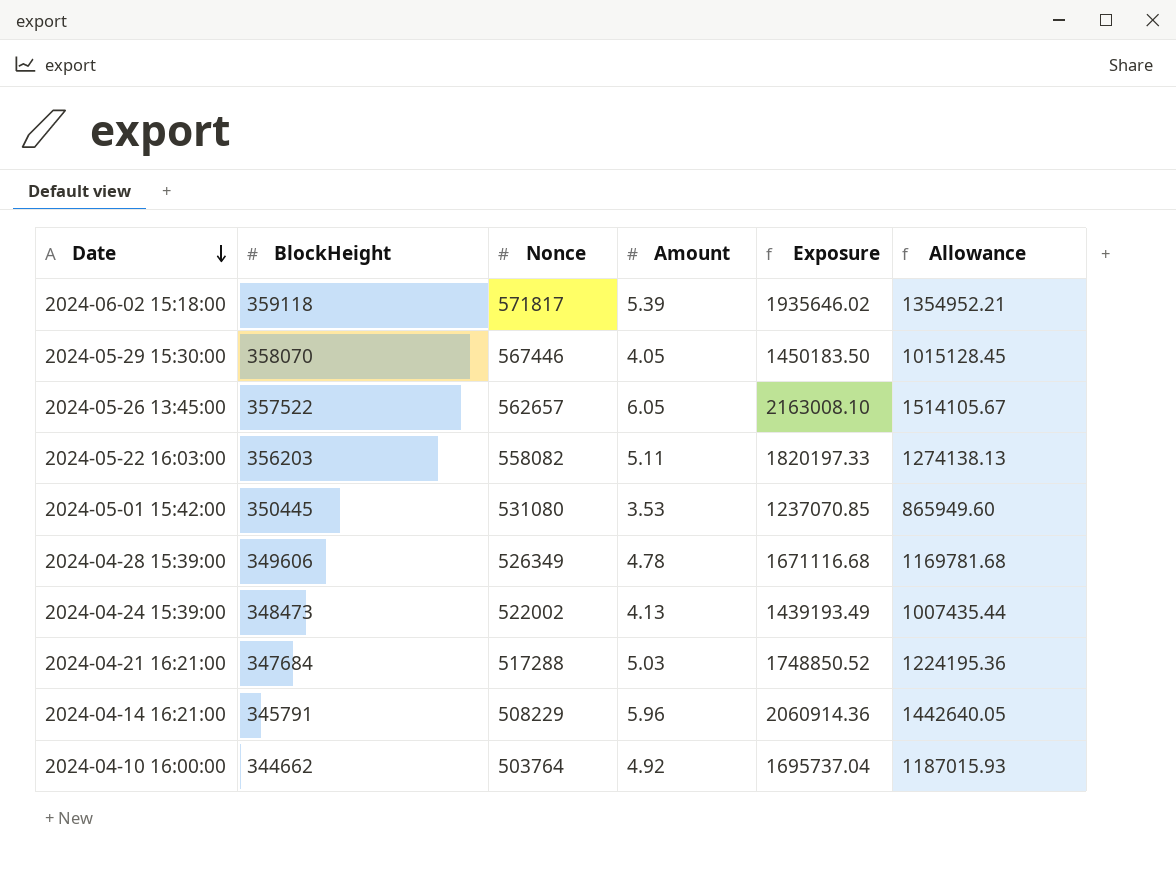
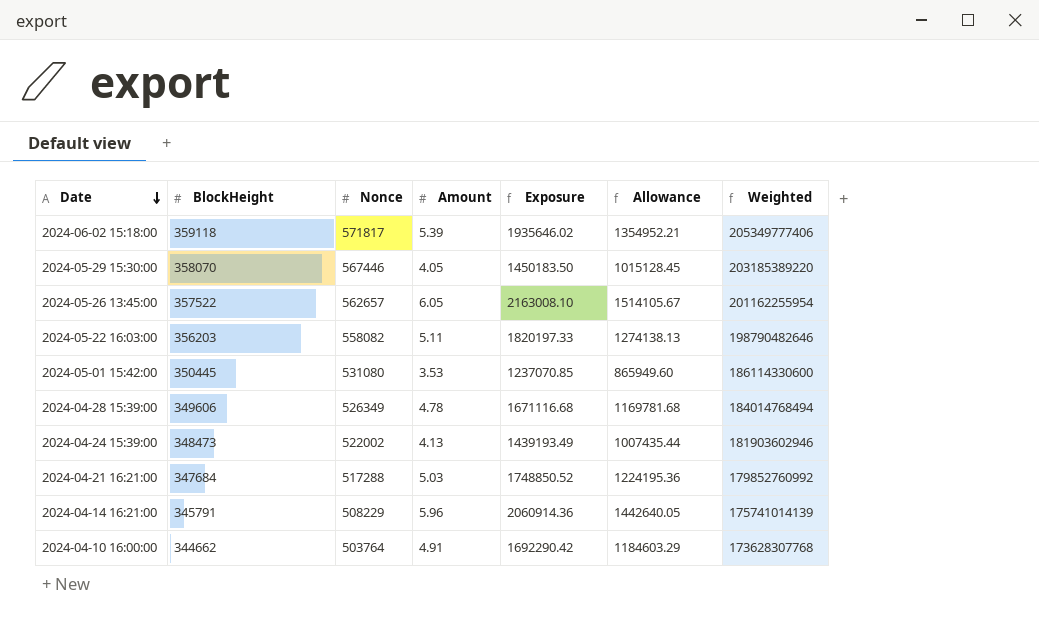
column Weighted | formula: none -> [BlockHeight] * [Nonce]
2024-04-10 16:00:00 | Amount: 4.92 -> 4.91
2024-04-10 16:00:00 | Exposure: 1695737.04 -> 1692290.42
2024-04-10 16:00:00 | Allowance: 1187015.93 -> 1184603.29

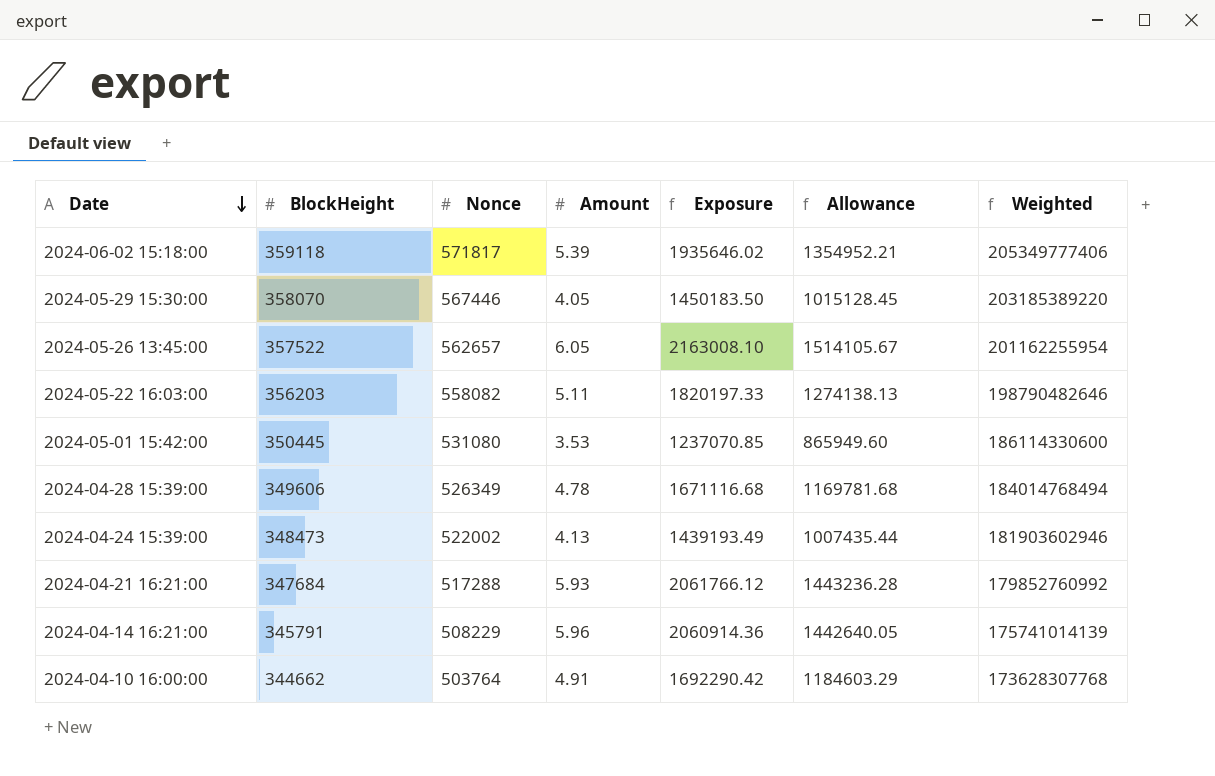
2024-04-21 16:21:00 | Amount: 5.03 -> 5.93
2024-04-21 16:21:00 | Exposure: 1748850.52 -> 2061766.12
2024-04-21 16:21:00 | Allowance: 1224195.36 -> 1443236.28

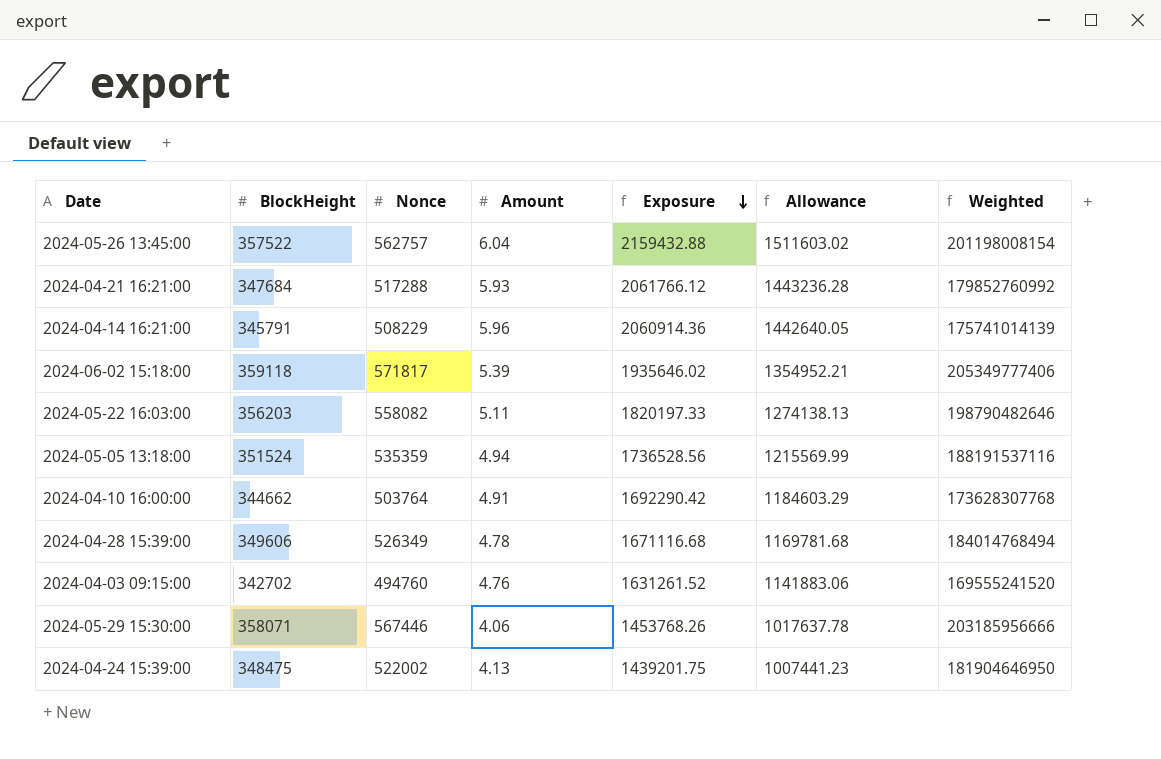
row order: Date descending -> Exposure descending
row 2024-05-01 15:42:00: 350445 | 531080 | 3.53 | 1237070.85 | 865949.60 | 186114330600 -> none
2024-05-26 13:45:00 | Nonce: 562657 -> 562757
2024-05-26 13:45:00 | Amount: 6.05 -> 6.04
2024-05-26 13:45:00 | Exposure: 2163008.10 -> 2159432.88
2024-05-26 13:45:00 | Allowance: 1514105.67 -> 1511603.02
2024-05-26 13:45:00 | Weighted: 201162255954 -> 201198008154
row 2024-05-05 13:18:00: none -> 351524 | 535359 | 4.94 | 1736528.56 | 1215569.99 | 188191537116
row 2024-04-03 09:15:00: none -> 342702 | 494760 | 4.76 | 1631261.52 | 1141883.06 | 169555241520
2024-05-29 15:30:00 | BlockHeight: 358070 -> 358071
2024-05-29 15:30:00 | Amount: 4.05 -> 4.06
2024-05-29 15:30:00 | Exposure: 1450183.50 -> 1453768.26
2024-05-29 15:30:00 | Allowance: 1015128.45 -> 1017637.78
2024-05-29 15:30:00 | Weighted: 203185389220 -> 203185956666
2024-04-24 15:39:00 | BlockHeight: 348473 -> 348475
2024-04-24 15:39:00 | Exposure: 1439193.49 -> 1439201.75
2024-04-24 15:39:00 | Allowance: 1007435.44 -> 1007441.23
2024-04-24 15:39:00 | Weighted: 181903602946 -> 181904646950

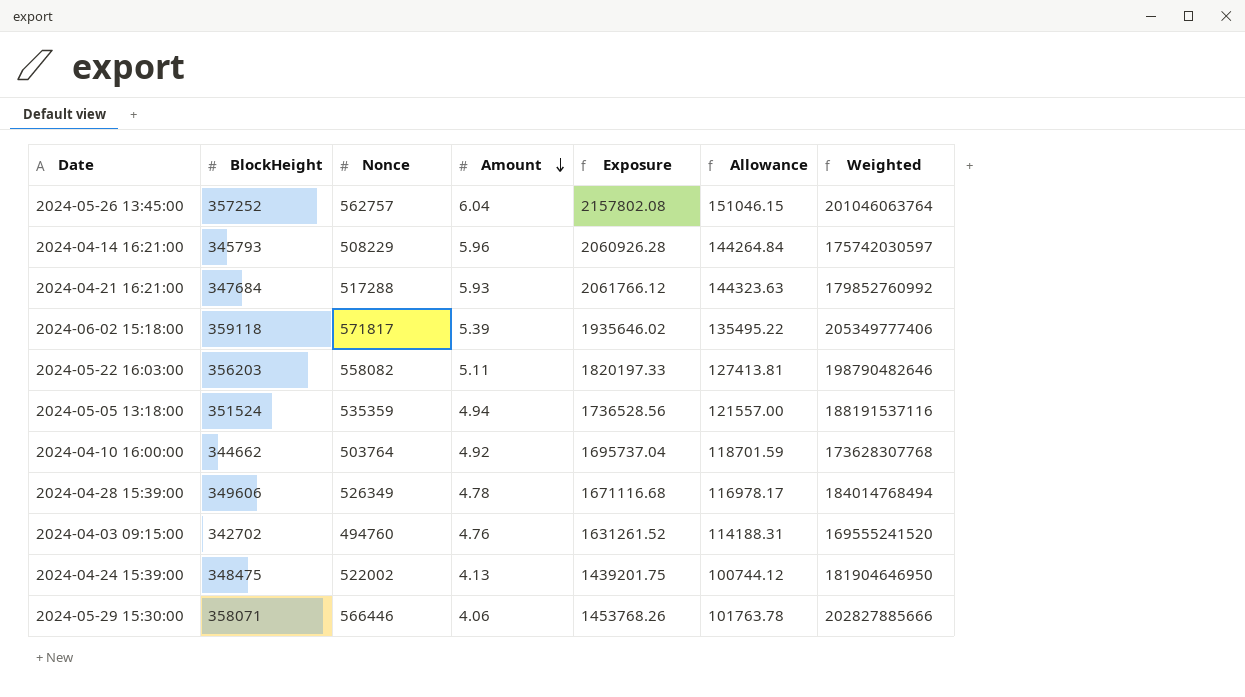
row order: Exposure descending -> Amount descending
column Allowance | formula: [Exposure] * 0.7 -> [Exposure] * 0.07
2024-05-26 13:45:00 | BlockHeight: 357522 -> 357252
2024-05-26 13:45:00 | Exposure: 2159432.88 -> 2157802.08
2024-05-26 13:45:00 | Weighted: 201198008154 -> 201046063764
2024-04-14 16:21:00 | BlockHeight: 345791 -> 345793
2024-04-14 16:21:00 | Exposure: 2060914.36 -> 2060926.28
2024-04-14 16:21:00 | Weighted: 175741014139 -> 175742030597
2024-04-10 16:00:00 | Amount: 4.91 -> 4.92
2024-04-10 16:00:00 | Exposure: 1692290.42 -> 1695737.04
2024-05-29 15:30:00 | Nonce: 567446 -> 566446
2024-05-29 15:30:00 | Weighted: 203185956666 -> 202827885666

